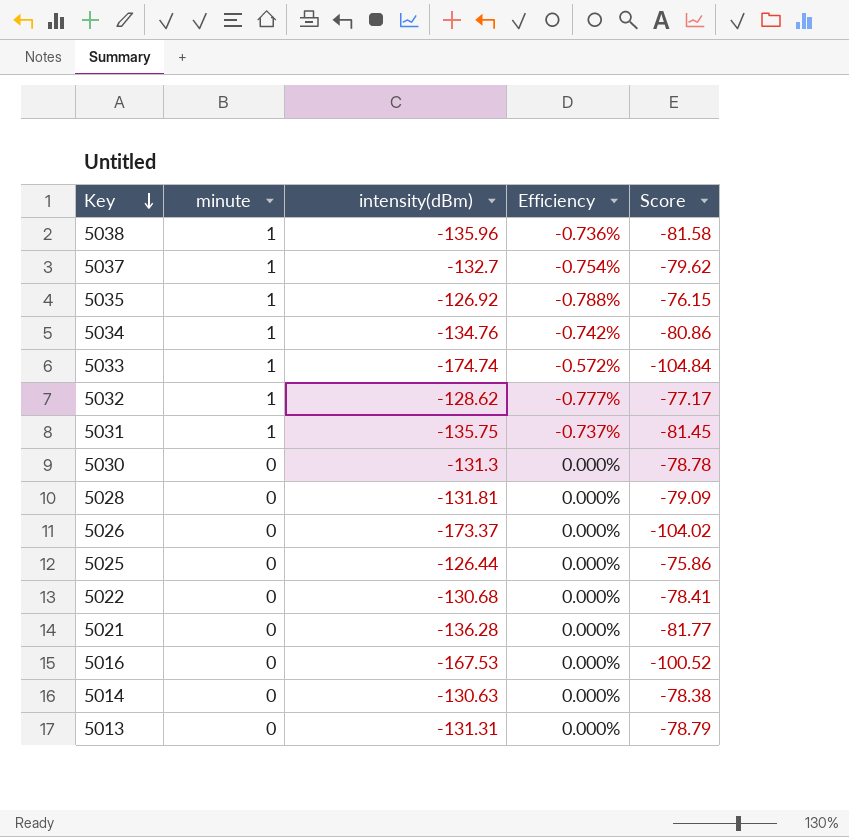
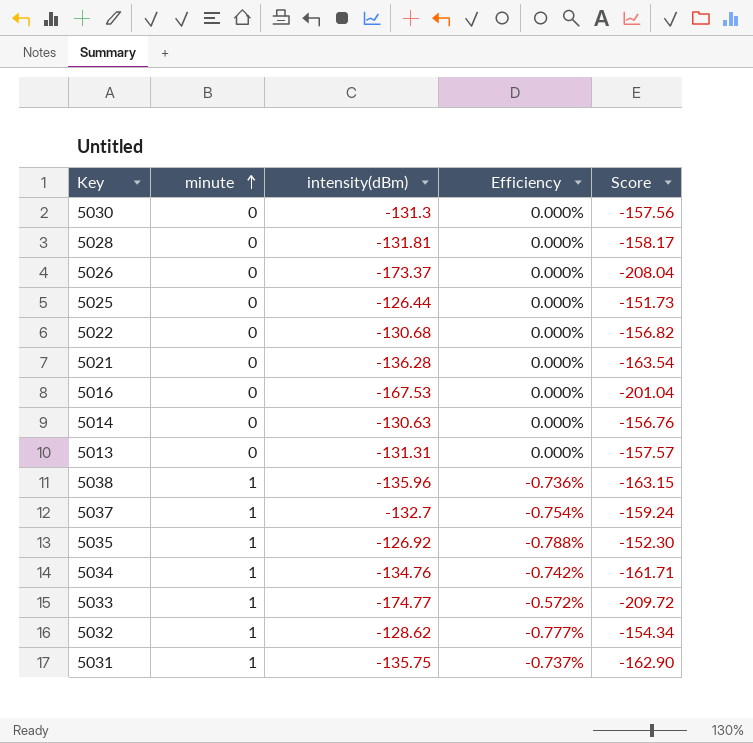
row order: Key descending -> minute ascending
column Score | formula: [intensity(dBm)] * 0.6 -> [intensity(dBm)] * 1.2
5033 | intensity(dBm): -174.74 -> -174.77

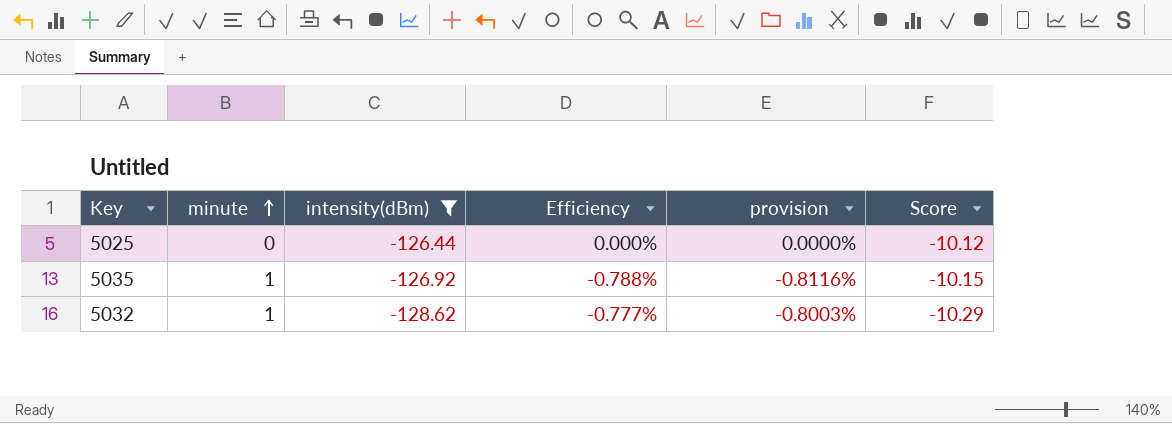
filter: none -> intensity(dBm) >= -128.62
column provision | formula: none -> [Efficiency] * 1.03
column Score | formula: [intensity(dBm)] * 1.2 -> [intensity(dBm)] * 0.08

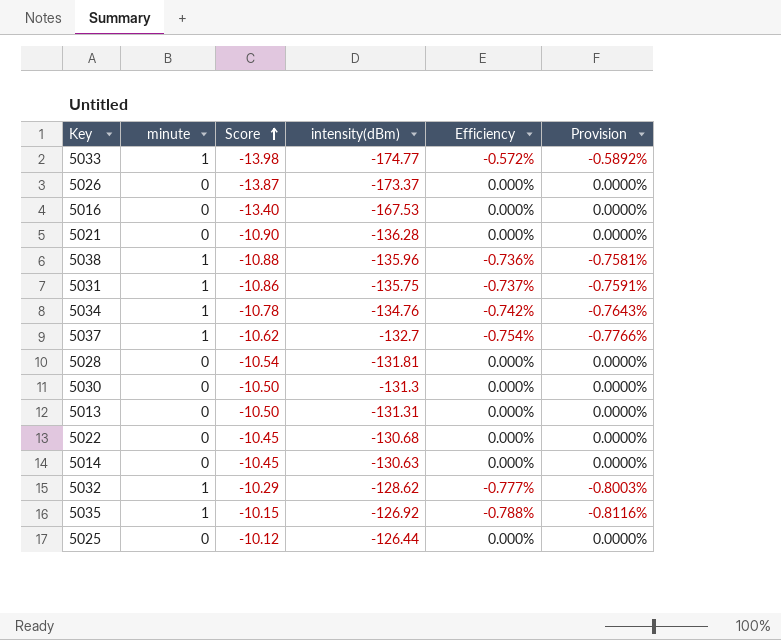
filter: intensity(dBm) >= -128.62 -> none
row order: minute ascending -> Score ascending
column Score | position: 6 -> 3
column name: provision -> Provision

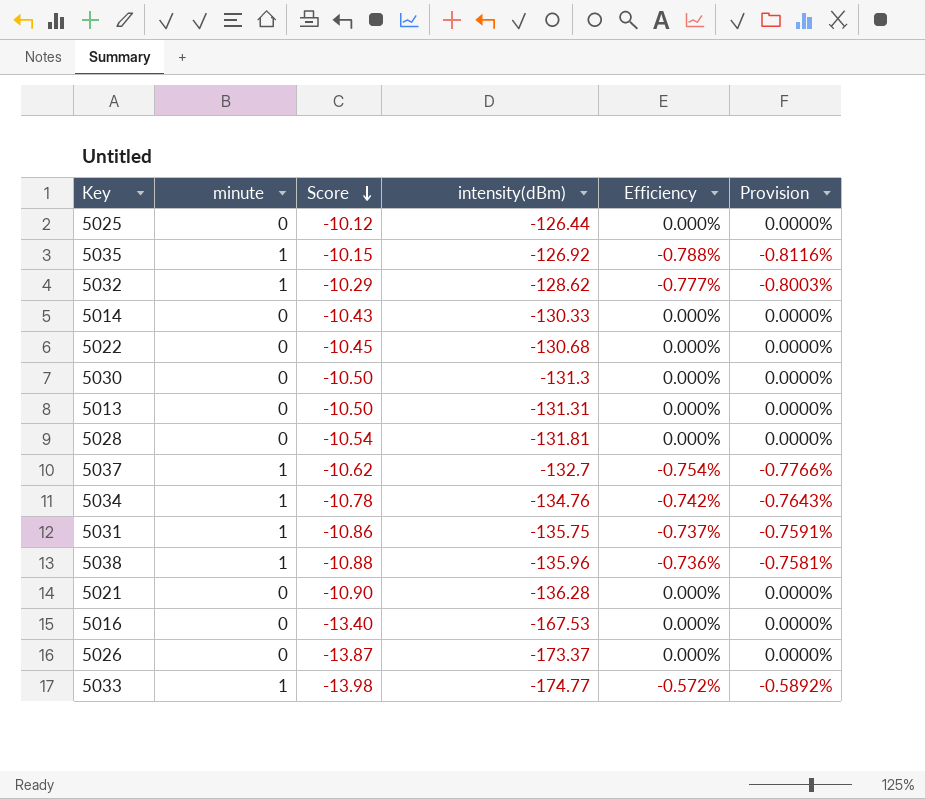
row order: Score ascending -> Score descending
5014 | Score: -10.45 -> -10.43
5014 | intensity(dBm): -130.63 -> -130.33

